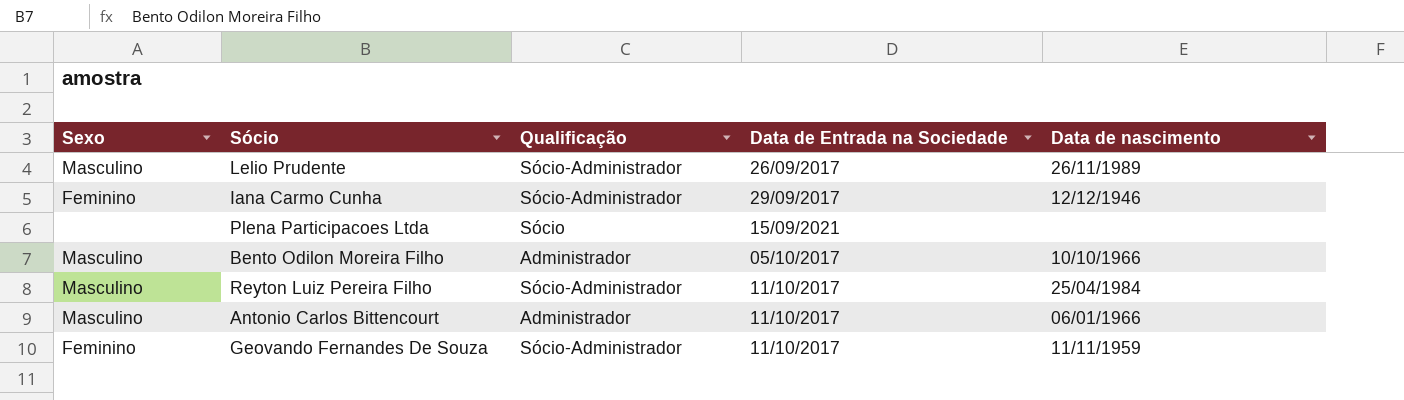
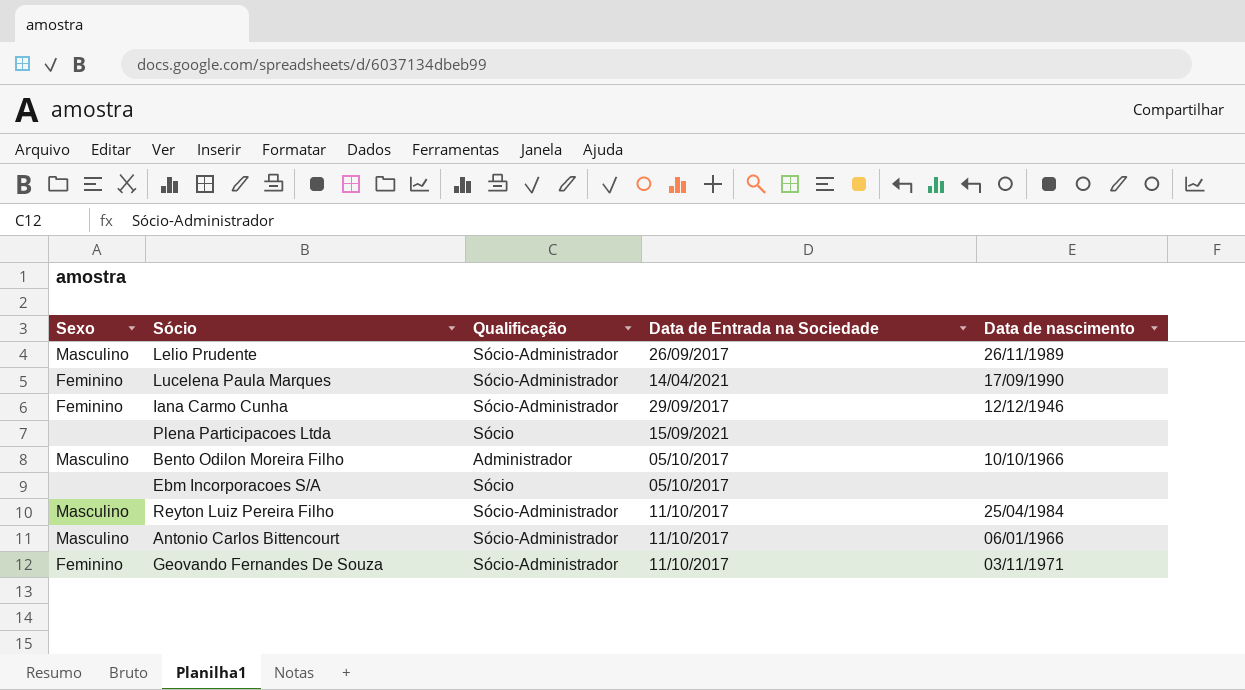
row Lucelena Paula Marques: none -> Feminino | Sócio-Administrador | 14/04/2021 | 17/09/1990
row Ebm Incorporacoes S/A: none -> none | Sócio | 05/10/2017 | none
Antonio Carlos Bittencourt | Qualificação: Administrador -> Sócio-Administrador
Geovando Fernandes De Souza | Data de nascimento: 11/11/1959 -> 03/11/1971

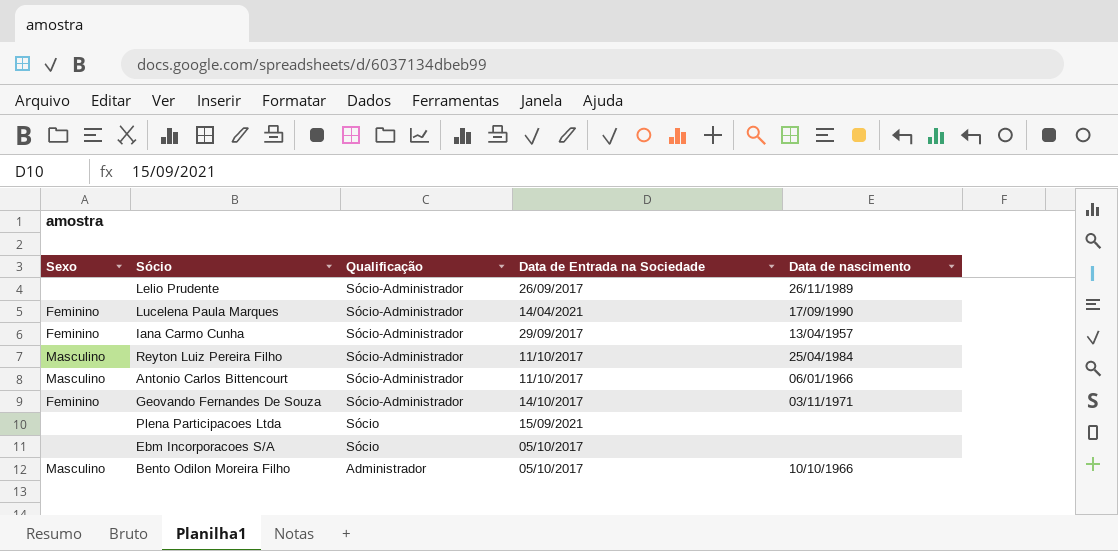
row order: none -> Qualificação descending
Lelio Prudente | Sexo: Masculino -> none
Iana Carmo Cunha | Data de nascimento: 12/12/1946 -> 13/04/1957
Geovando Fernandes De Souza | Data de Entrada na Sociedade: 11/10/2017 -> 14/10/2017

